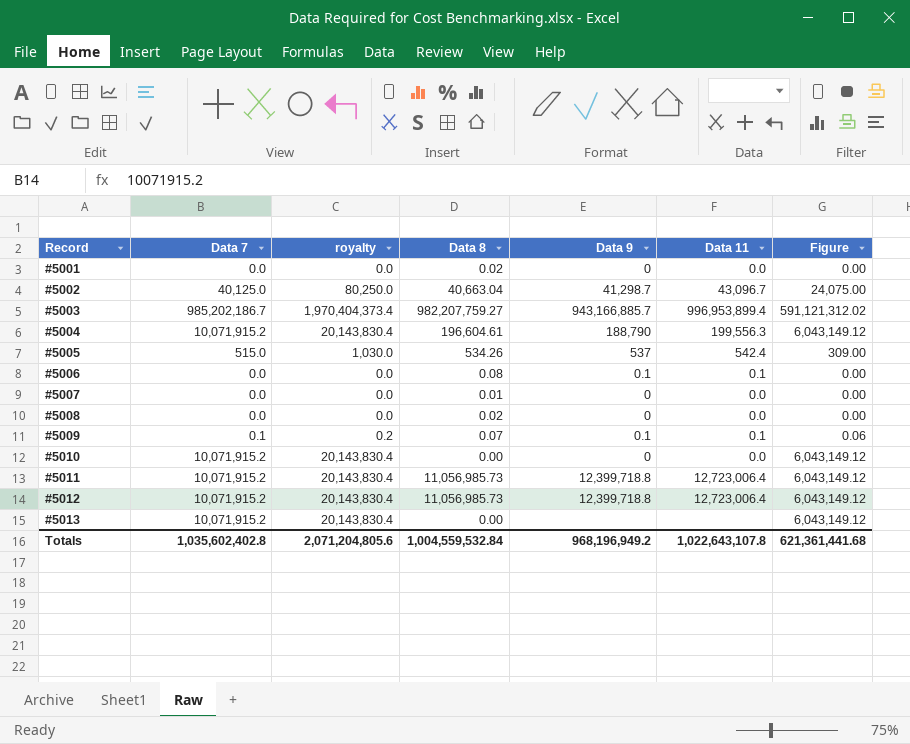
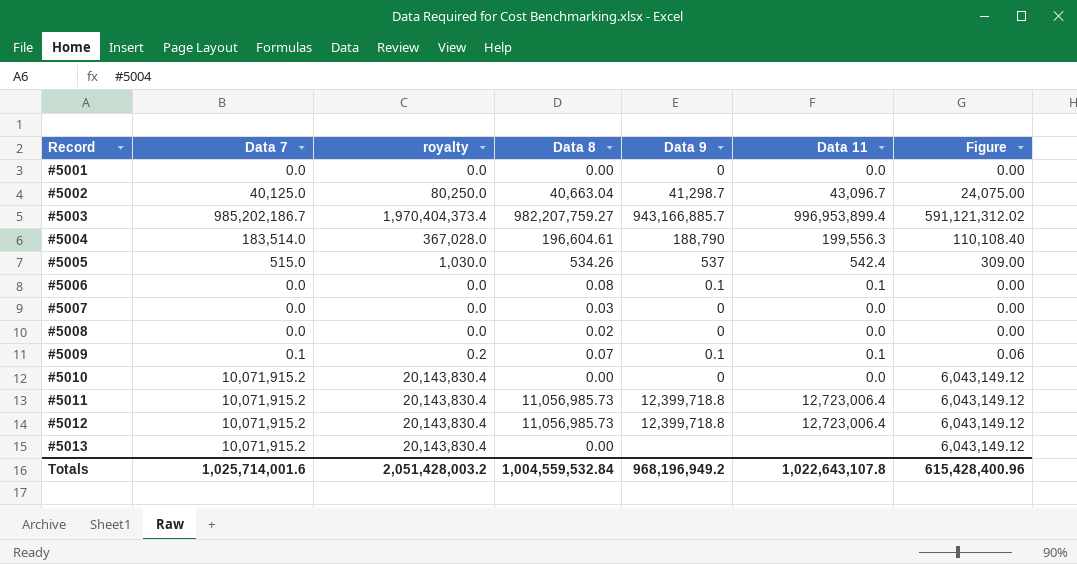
#5001 | Data 8: 0.02 -> 0.00
#5004 | Data 7: 10,071,915.2 -> 183,514.0
#5004 | royalty: 20,143,830.4 -> 367,028.0
#5004 | Figure: 6,043,149.12 -> 110,108.40
#5007 | Data 8: 0.01 -> 0.03
Totals | Data 7: 1,035,602,402.8 -> 1,025,714,001.6
Totals | royalty: 2,071,204,805.6 -> 2,051,428,003.2
Totals | Figure: 621,361,441.68 -> 615,428,400.96

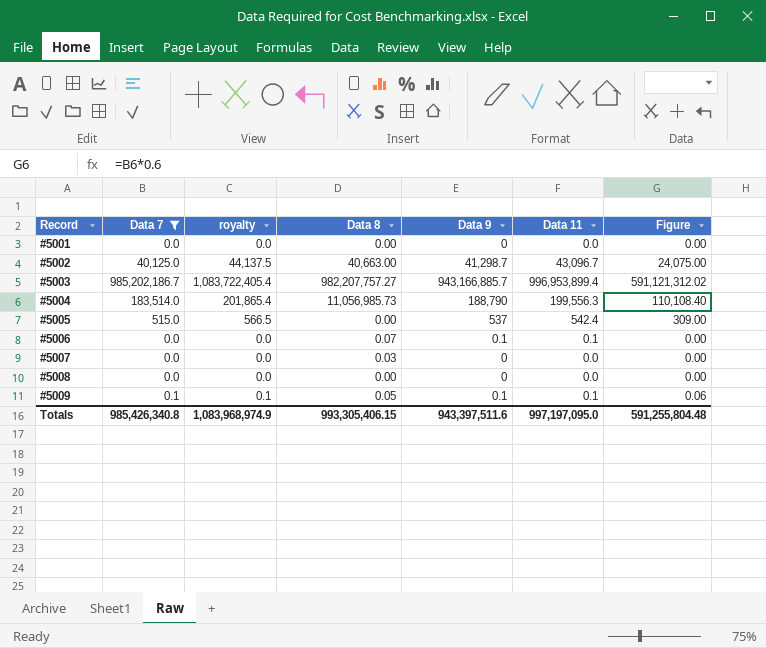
filter: none -> Data 7 != 10,071,915.2
column royalty | formula: [Data 7] * 2 -> [Data 7] * 1.1
#5002 | Data 8: 40,663.04 -> 40,663.00
#5003 | Data 8: 982,207,759.27 -> 982,207,757.27
#5004 | Data 8: 196,604.61 -> 11,056,985.73
#5005 | Data 8: 534.26 -> 0.00
#5006 | Data 8: 0.08 -> 0.07
#5008 | Data 8: 0.02 -> 0.00
#5009 | Data 8: 0.07 -> 0.05
Totals | Data 7: 1,025,714,001.6 -> 985,426,340.8
Totals | royalty: 2,051,428,003.2 -> 1,083,968,974.9
Totals | Data 8: 1,004,559,532.84 -> 993,305,406.15
Totals | Data 9: 968,196,949.2 -> 943,397,511.6
Totals | Data 11: 1,022,643,107.8 -> 997,197,095.0
Totals | Figure: 615,428,400.96 -> 591,255,804.48

